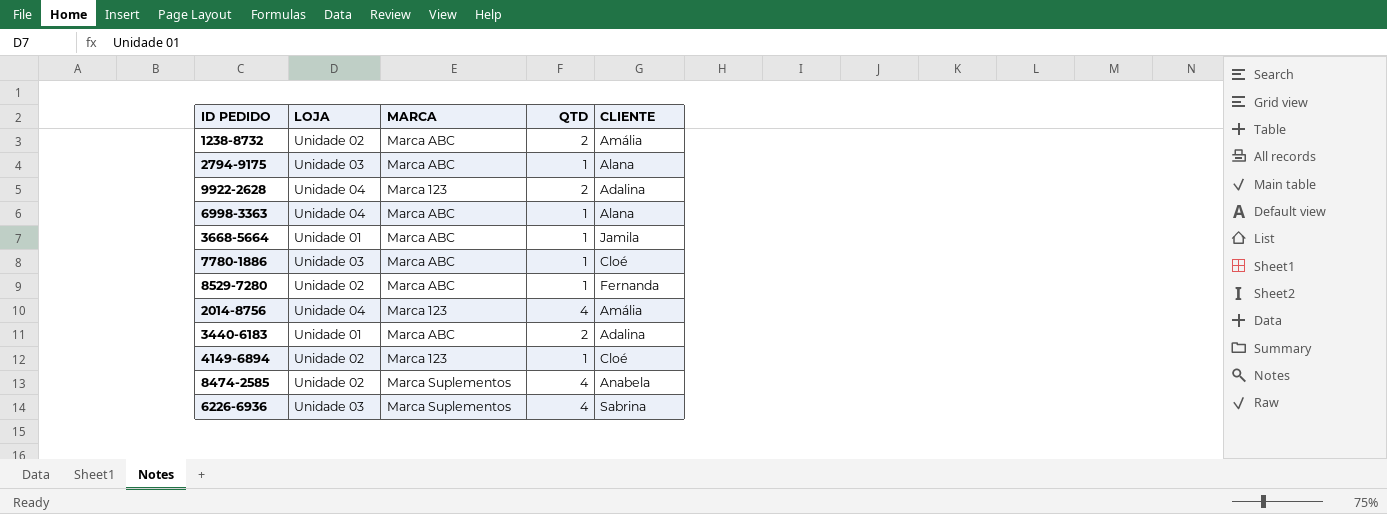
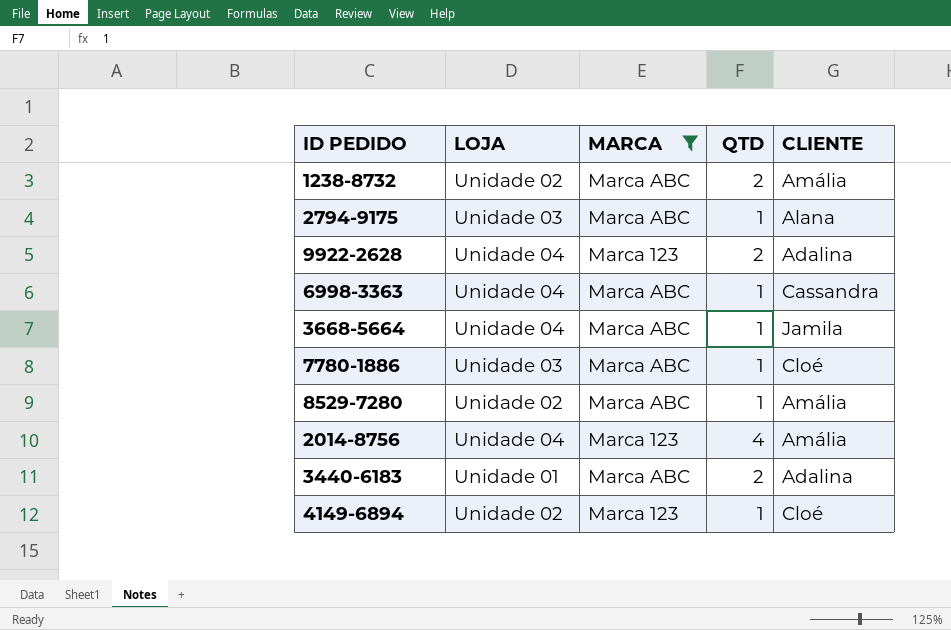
filter: none -> MARCA != Marca Suplementos
6998-3363 | CLIENTE: Alana -> Cassandra
3668-5664 | LOJA: Unidade 01 -> Unidade 04
8529-7280 | CLIENTE: Fernanda -> Amália

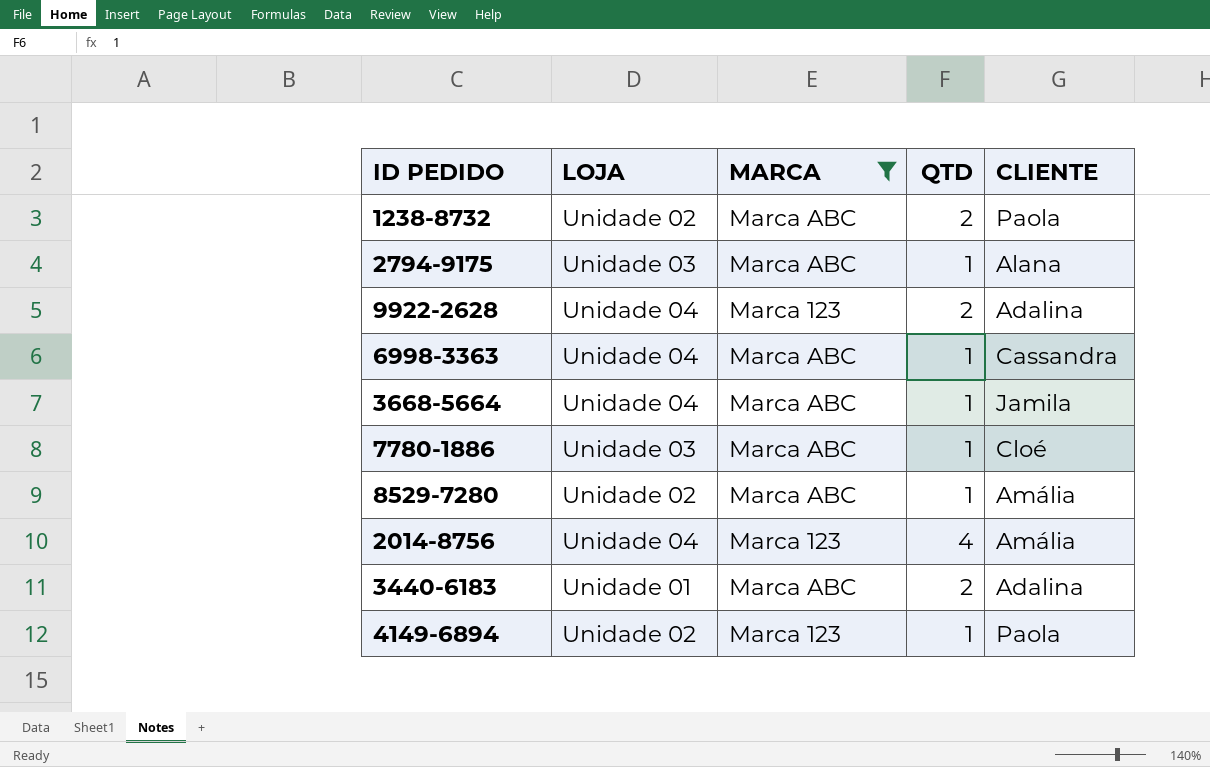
1238-8732 | CLIENTE: Amália -> Paola
4149-6894 | CLIENTE: Cloé -> Paola

